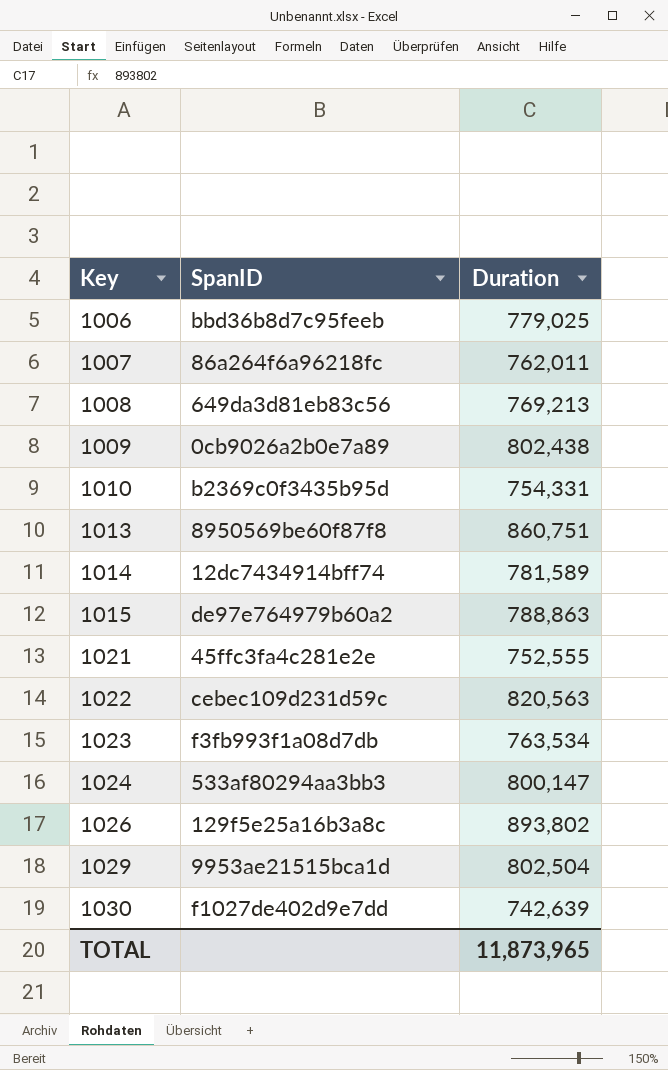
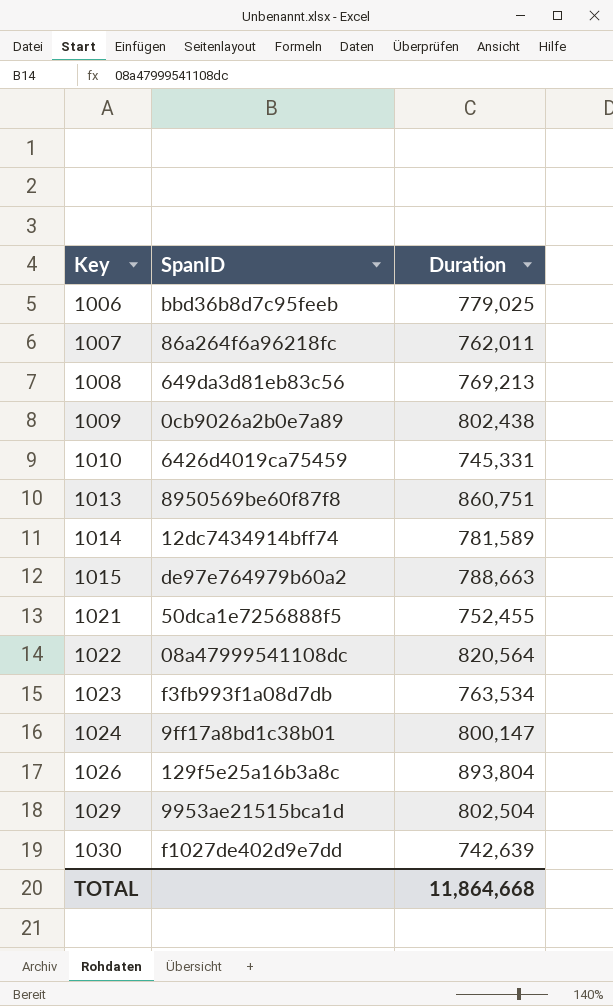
1010 | SpanID: b2369c0f3435b95d -> 6426d4019ca75459
1010 | Duration: 754,331 -> 745,331
1015 | Duration: 788,863 -> 788,663
1021 | SpanID: 45ffc3fa4c281e2e -> 50dca1e7256888f5
1021 | Duration: 752,555 -> 752,455
1022 | SpanID: cebec109d231d59c -> 08a47999541108dc
1022 | Duration: 820,563 -> 820,564
1024 | SpanID: 533af80294aa3bb3 -> 9ff17a8bd1c38b01
1026 | Duration: 893,802 -> 893,804
TOTAL | Duration: 11,873,965 -> 11,864,668

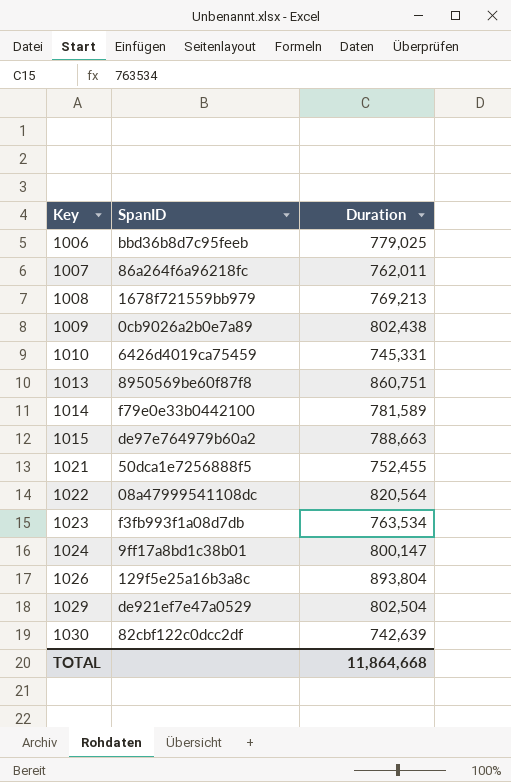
1008 | SpanID: 649da3d81eb83c56 -> 1678f721559bb979
1014 | SpanID: 12dc7434914bff74 -> f79e0e33b0442100
1029 | SpanID: 9953ae21515bca1d -> de921ef7e47a0529
1030 | SpanID: f1027de402d9e7dd -> 82cbf122c0dcc2df

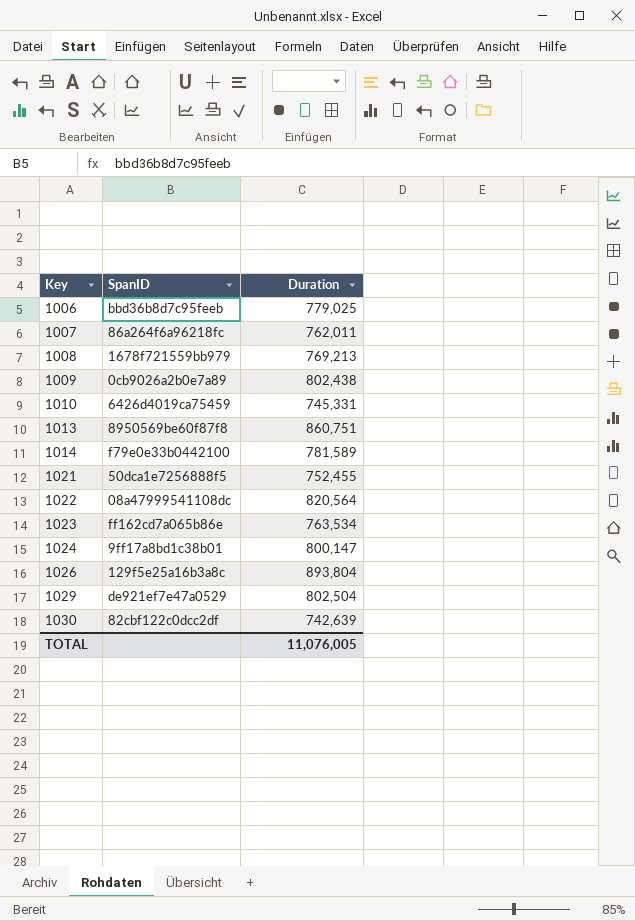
row 1015: de97e764979b60a2 | 788,663 -> none
1023 | SpanID: f3fb993f1a08d7db -> ff162cd7a065b86e
TOTAL | Duration: 11,864,668 -> 11,076,005

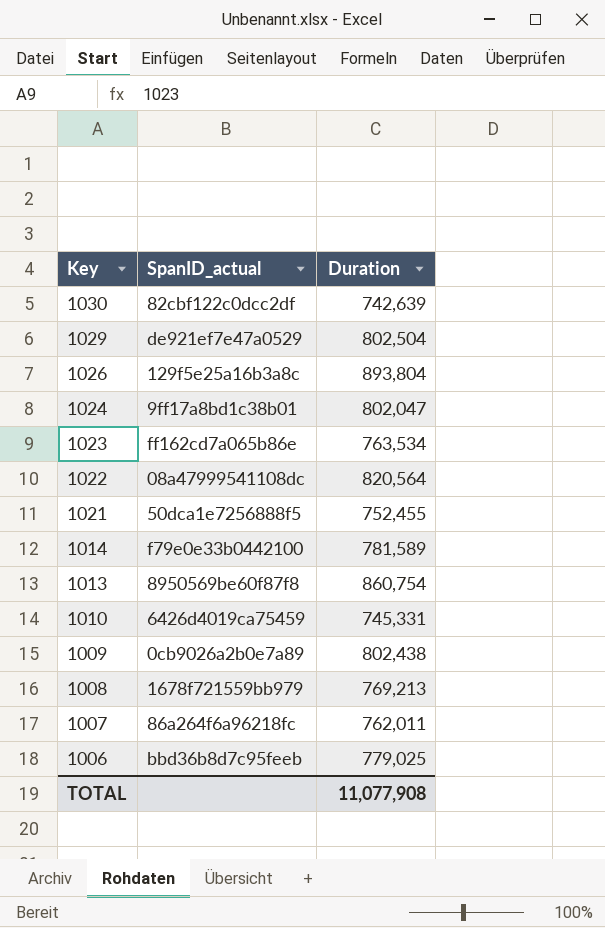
row order: Key ascending -> Key descending
column name: SpanID -> SpanID_actual
1024 | Duration: 800,147 -> 802,047
1013 | Duration: 860,751 -> 860,754
TOTAL | Duration: 11,076,005 -> 11,077,908

